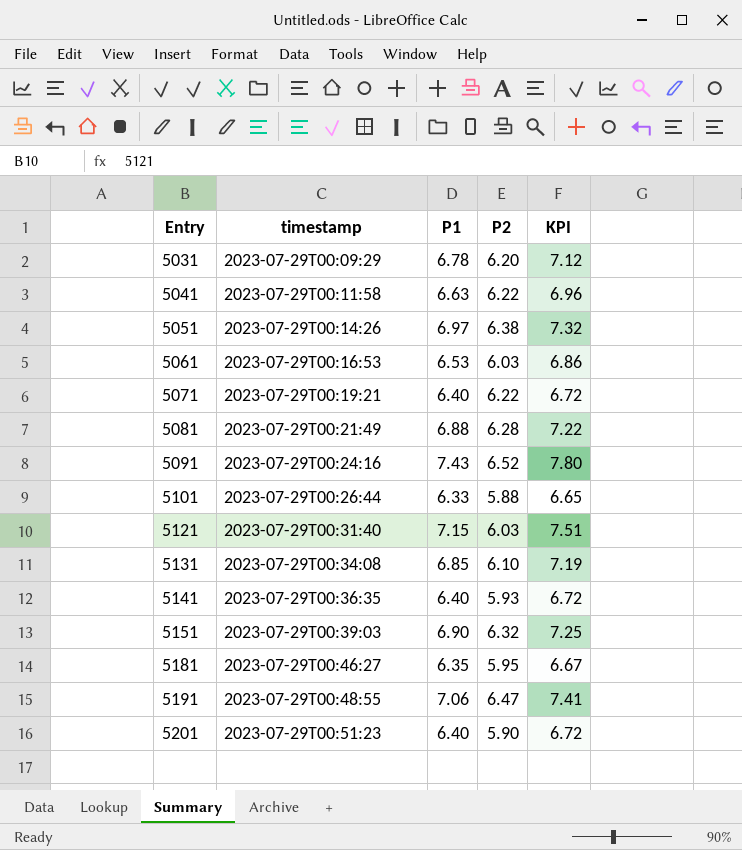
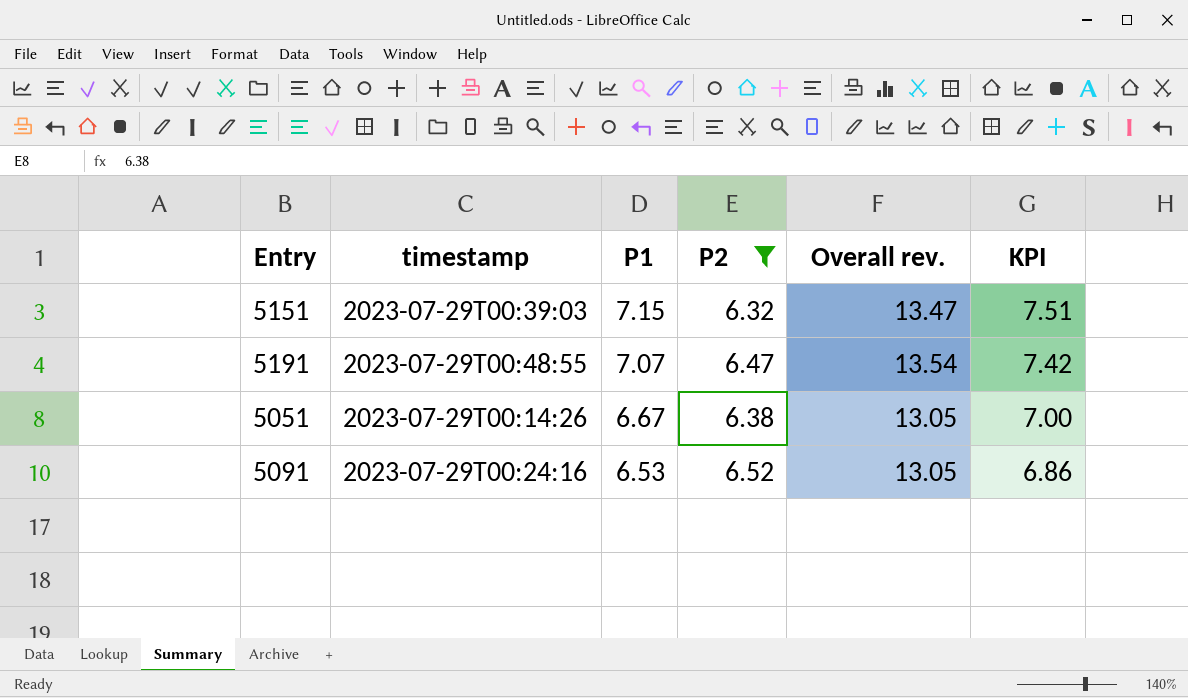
filter: none -> P2 >= 6.32
row order: Entry ascending -> P1 descending
column Overall rev. | formula: none -> [P1] + [P2]
5151 | P1: 6.90 -> 7.15
5151 | KPI: 7.25 -> 7.51
5191 | P1: 7.06 -> 7.07
5191 | KPI: 7.41 -> 7.42
5051 | P1: 6.97 -> 6.67
5051 | KPI: 7.32 -> 7.00
5091 | P1: 7.43 -> 6.53
5091 | KPI: 7.80 -> 6.86

